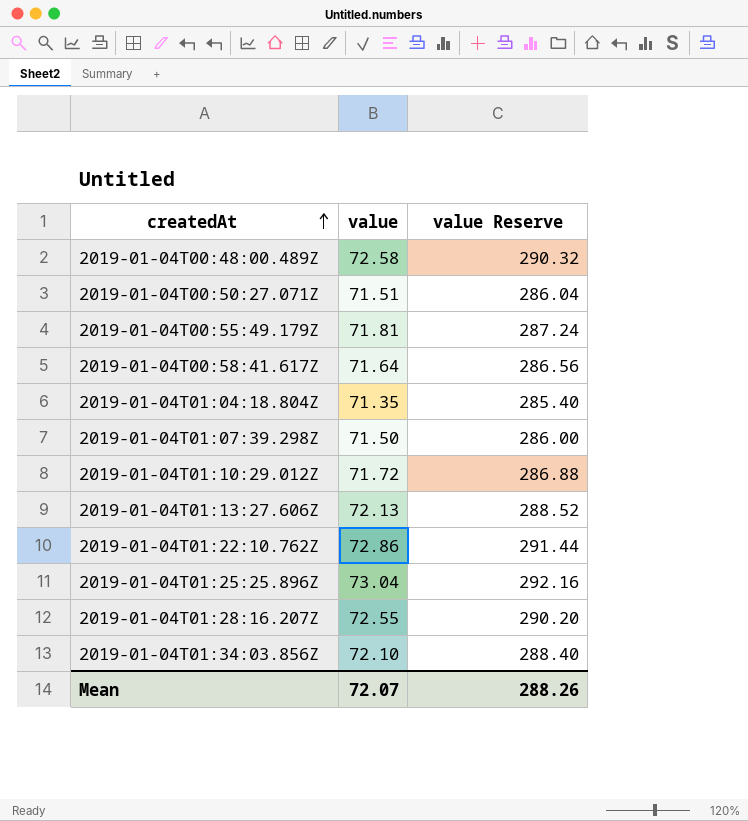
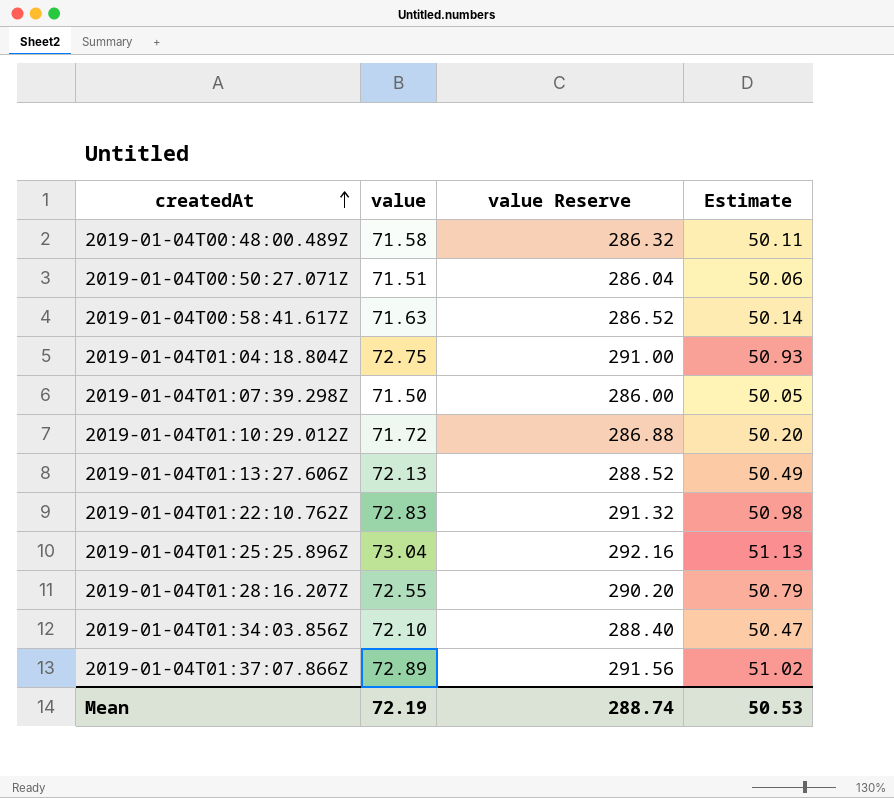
column Estimate | formula: none -> [value] * 0.7
row 2019-01-04T00:55:49.179Z: 71.81 | 287.24 -> none
2019-01-04T00:48:00.489Z | value: 72.58 -> 71.58
2019-01-04T00:48:00.489Z | value Reserve: 290.32 -> 286.32
2019-01-04T00:58:41.617Z | value: 71.64 -> 71.63
2019-01-04T00:58:41.617Z | value Reserve: 286.56 -> 286.52
2019-01-04T01:04:18.804Z | value: 71.35 -> 72.75
2019-01-04T01:04:18.804Z | value Reserve: 285.40 -> 291.00
2019-01-04T01:22:10.762Z | value: 72.86 -> 72.83
2019-01-04T01:22:10.762Z | value Reserve: 291.44 -> 291.32
row 2019-01-04T01:37:07.866Z: none -> 72.89 | 291.56 | 51.02
Mean | value: 72.07 -> 72.19
Mean | value Reserve: 288.26 -> 288.74

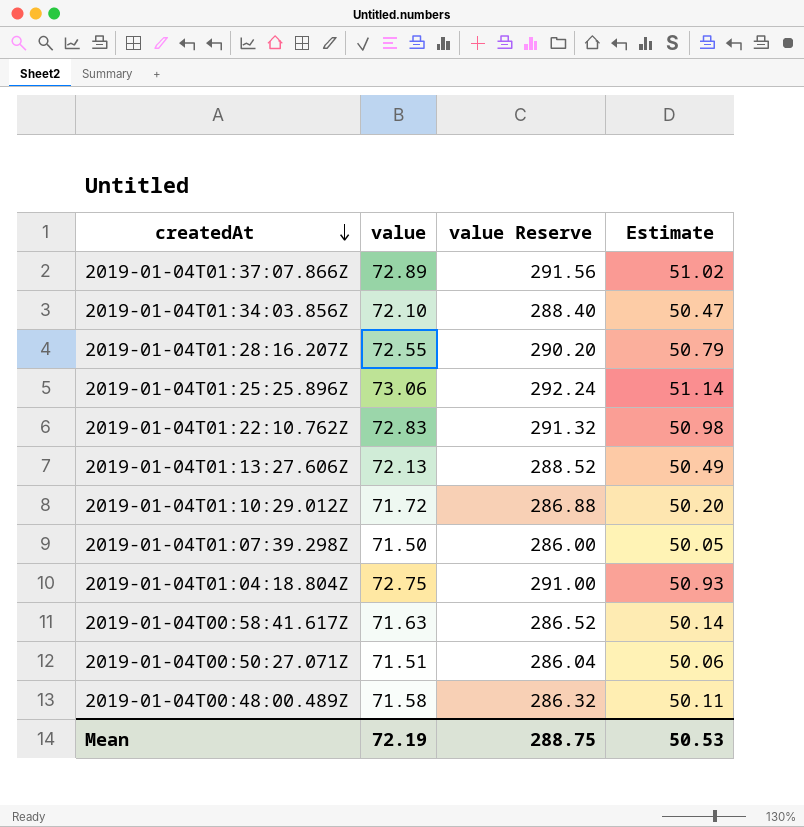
row order: createdAt ascending -> createdAt descending
2019-01-04T01:25:25.896Z | value: 73.04 -> 73.06
2019-01-04T01:25:25.896Z | value Reserve: 292.16 -> 292.24
2019-01-04T01:25:25.896Z | Estimate: 51.13 -> 51.14
Mean | value Reserve: 288.74 -> 288.75

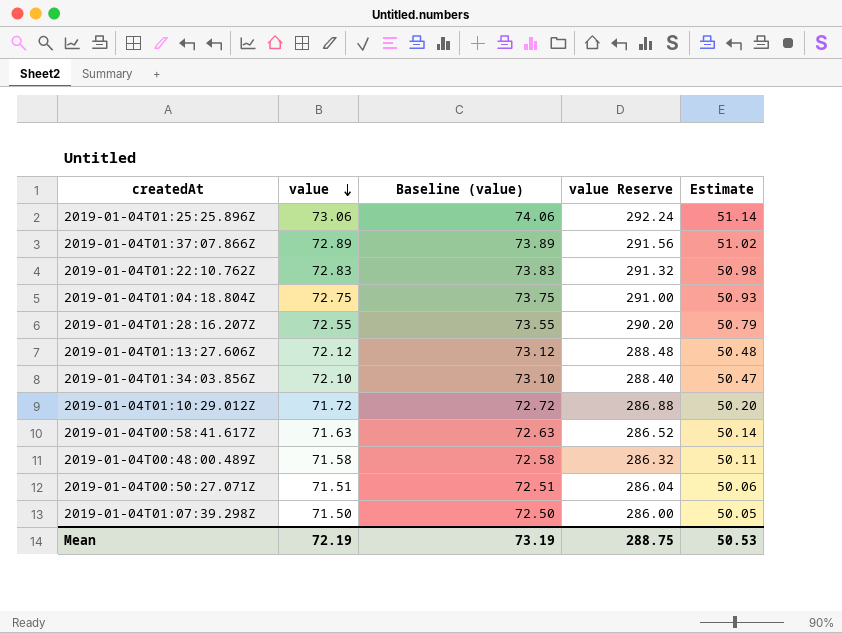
row order: createdAt descending -> value descending
column Baseline (value) | formula: none -> [value] + 1
2019-01-04T01:13:27.606Z | value: 72.13 -> 72.12
2019-01-04T01:13:27.606Z | value Reserve: 288.52 -> 288.48
2019-01-04T01:13:27.606Z | Estimate: 50.49 -> 50.48

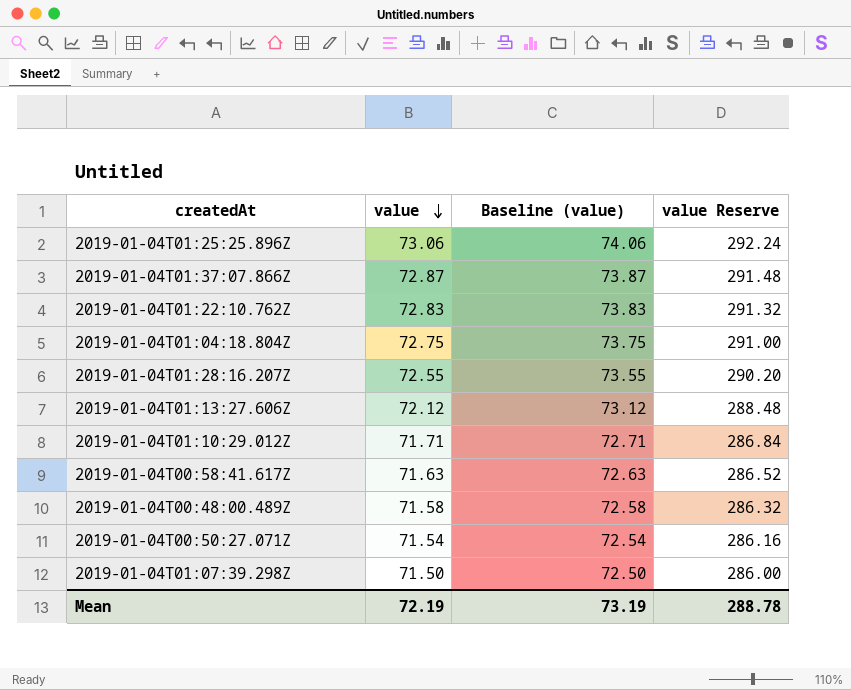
column Estimate | formula: [value] * 0.7 -> none
row 2019-01-04T01:34:03.856Z: 72.10 | 73.10 | 288.40 | 50.47 -> none
2019-01-04T01:37:07.866Z | value: 72.89 -> 72.87
2019-01-04T01:37:07.866Z | Baseline (value): 73.89 -> 73.87
2019-01-04T01:37:07.866Z | value Reserve: 291.56 -> 291.48
2019-01-04T01:10:29.012Z | value: 71.72 -> 71.71
2019-01-04T01:10:29.012Z | Baseline (value): 72.72 -> 72.71
2019-01-04T01:10:29.012Z | value Reserve: 286.88 -> 286.84
2019-01-04T00:50:27.071Z | value: 71.51 -> 71.54
2019-01-04T00:50:27.071Z | Baseline (value): 72.51 -> 72.54
2019-01-04T00:50:27.071Z | value Reserve: 286.04 -> 286.16
Mean | value Reserve: 288.75 -> 288.78

